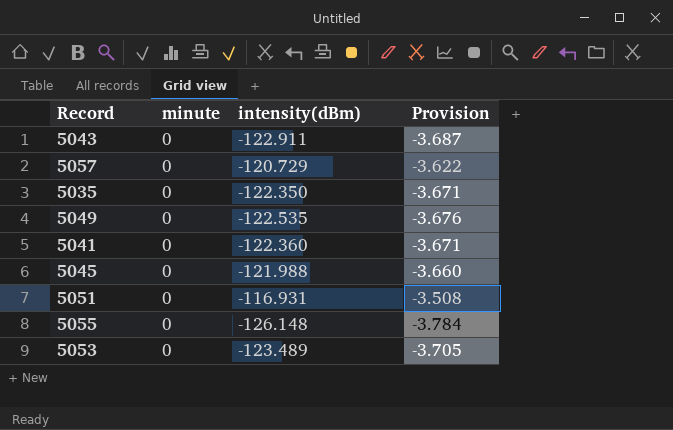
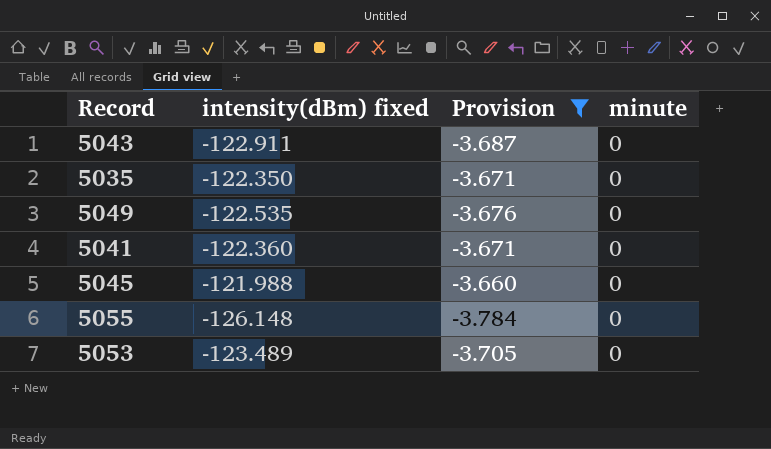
filter: none -> Provision <= -3.660
column name: intensity(dBm) -> intensity(dBm) fixed
column minute | position: 2 -> 4

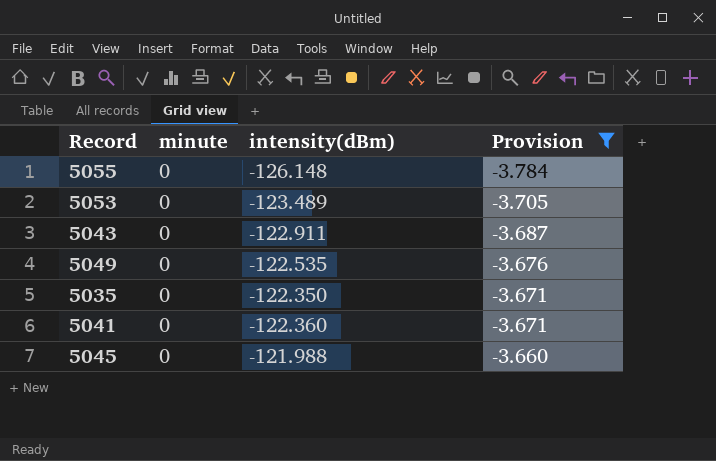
row order: none -> Provision ascending
column minute | position: 4 -> 2
column name: intensity(dBm) fixed -> intensity(dBm)

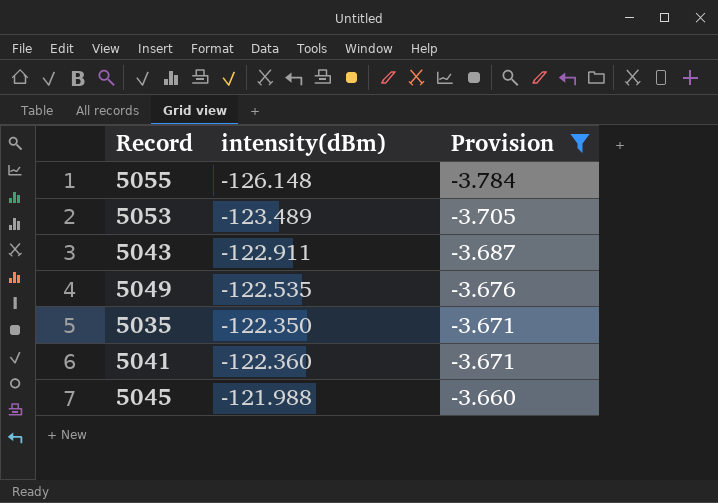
column minute | position: 2 -> none

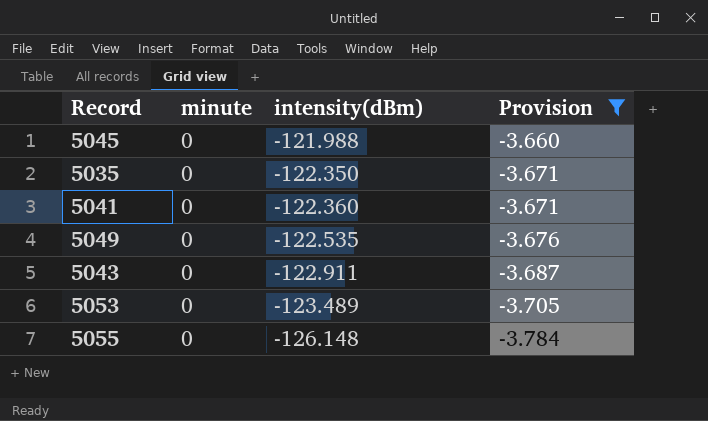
row order: Provision ascending -> intensity(dBm) descending
column minute | position: none -> 2

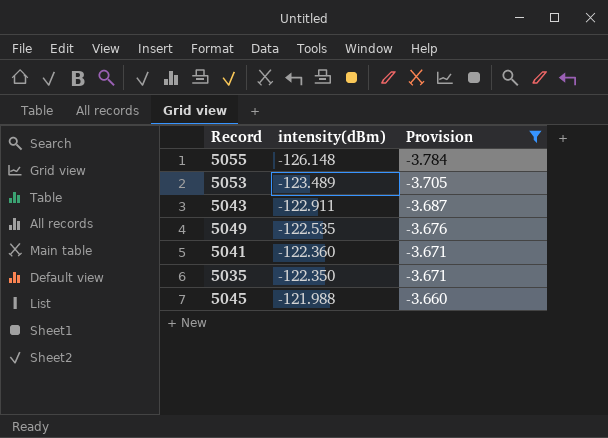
row order: intensity(dBm) descending -> intensity(dBm) ascending
column minute | position: 2 -> none

